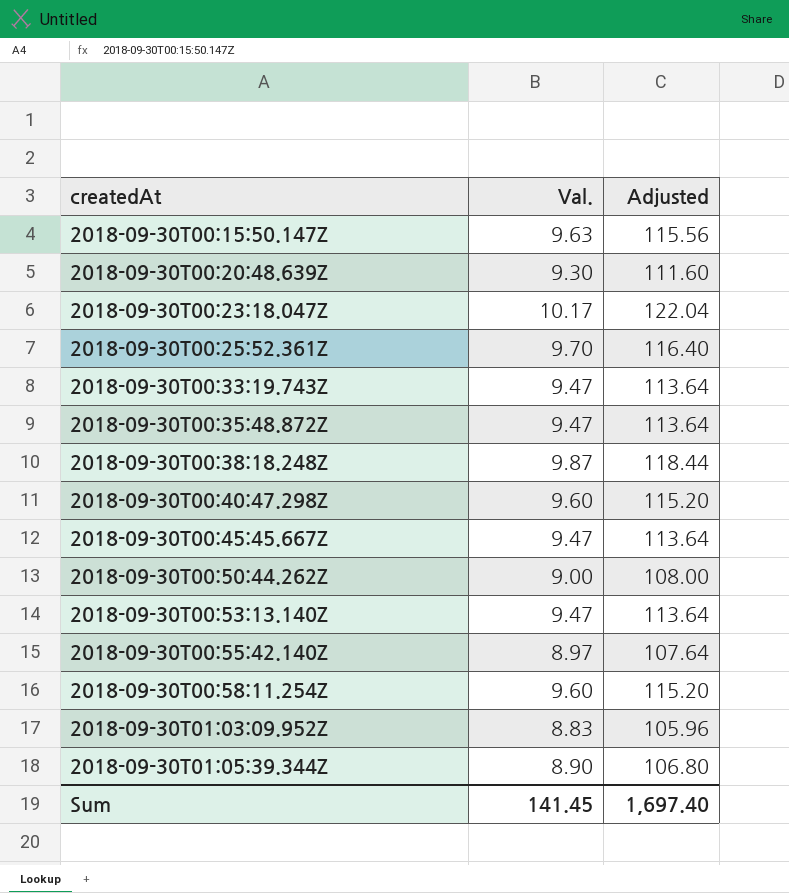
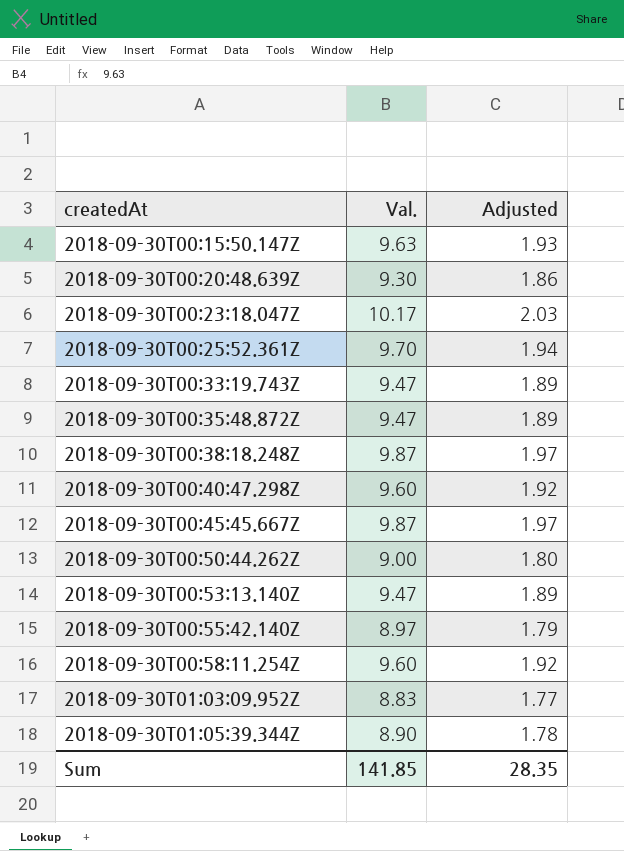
column Adjusted | formula: [Val.] * 12 -> [Val.] * 0.2
2018-09-30T00:45:45.667Z | Val.: 9.47 -> 9.87
Sum | Val.: 141.45 -> 141.85
Sum | Adjusted: 1,697.40 -> 28.35

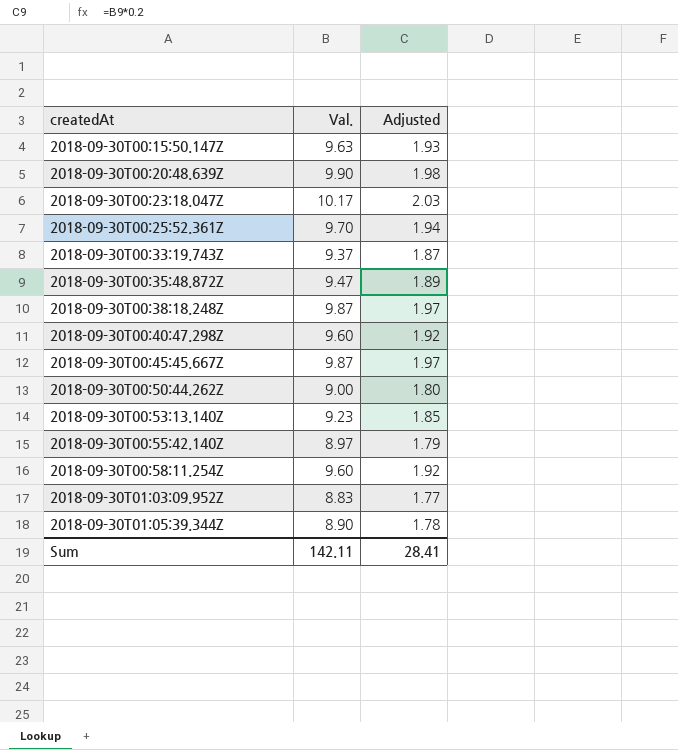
2018-09-30T00:20:48.639Z | Val.: 9.30 -> 9.90
2018-09-30T00:20:48.639Z | Adjusted: 1.86 -> 1.98
2018-09-30T00:33:19.743Z | Val.: 9.47 -> 9.37
2018-09-30T00:33:19.743Z | Adjusted: 1.89 -> 1.87
2018-09-30T00:53:13.140Z | Val.: 9.47 -> 9.23
2018-09-30T00:53:13.140Z | Adjusted: 1.89 -> 1.85
Sum | Val.: 141.85 -> 142.11
Sum | Adjusted: 28.35 -> 28.41

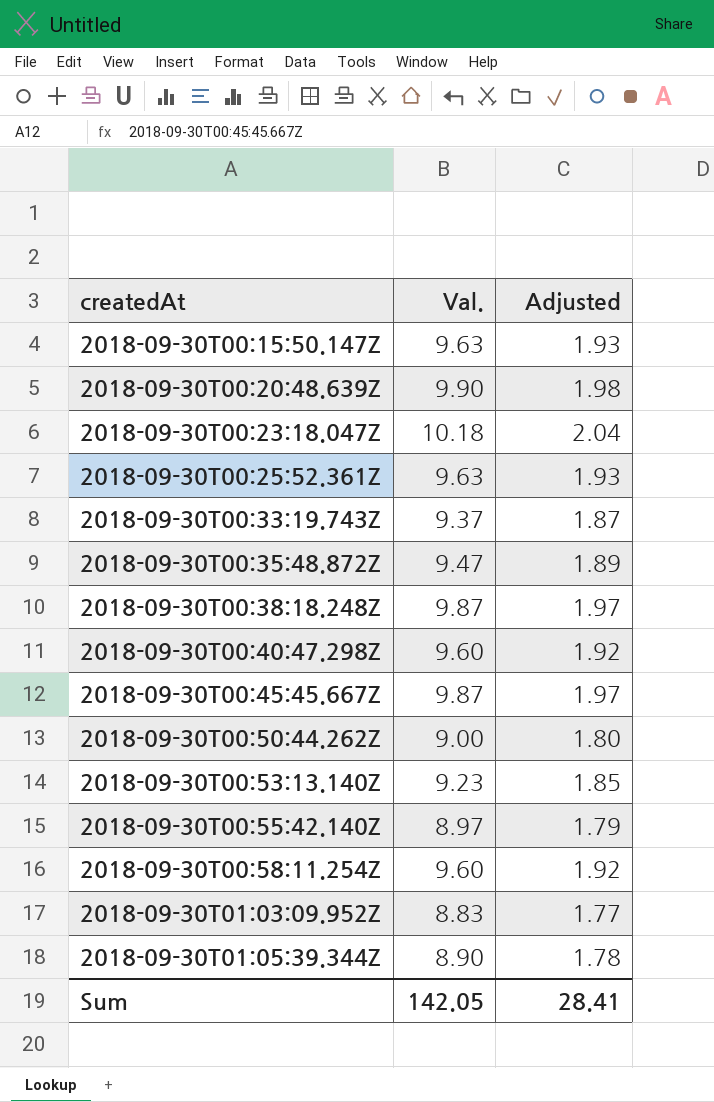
2018-09-30T00:23:18.047Z | Val.: 10.17 -> 10.18
2018-09-30T00:23:18.047Z | Adjusted: 2.03 -> 2.04
2018-09-30T00:25:52.361Z | Val.: 9.70 -> 9.63
2018-09-30T00:25:52.361Z | Adjusted: 1.94 -> 1.93
Sum | Val.: 142.11 -> 142.05

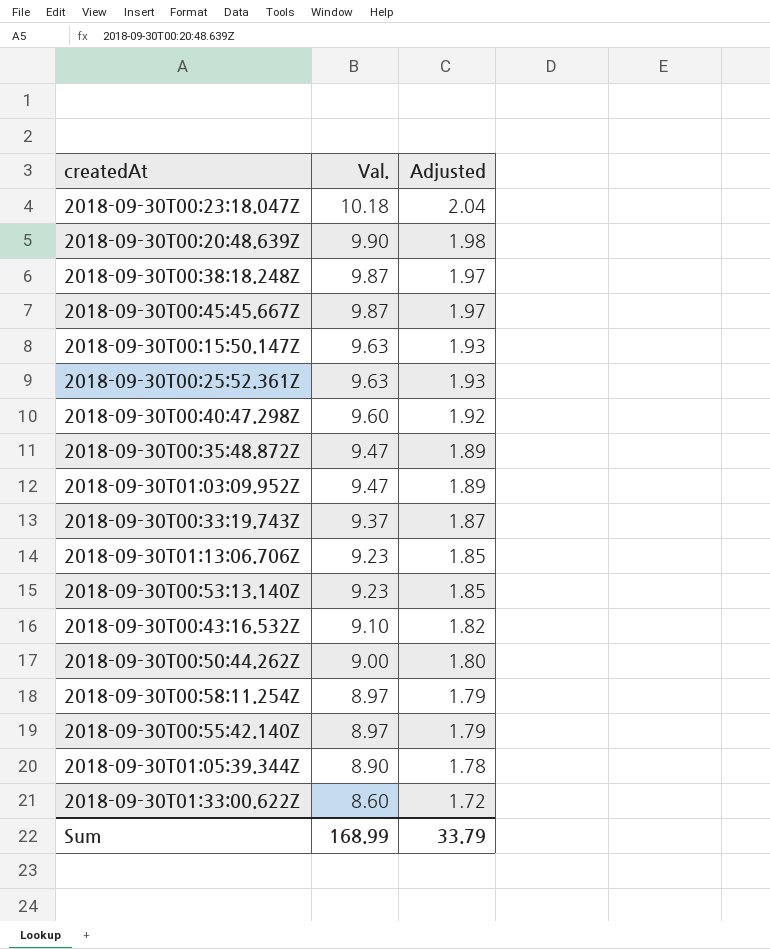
row order: createdAt ascending -> Val. descending
2018-09-30T01:03:09.952Z | Val.: 8.83 -> 9.47
2018-09-30T01:03:09.952Z | Adjusted: 1.77 -> 1.89
row 2018-09-30T01:13:06.706Z: none -> 9.23 | 1.85
row 2018-09-30T00:43:16.532Z: none -> 9.10 | 1.82
2018-09-30T00:58:11.254Z | Val.: 9.60 -> 8.97
2018-09-30T00:58:11.254Z | Adjusted: 1.92 -> 1.79
row 2018-09-30T01:33:00.622Z: none -> 8.60 | 1.72
Sum | Val.: 142.05 -> 168.99
Sum | Adjusted: 28.41 -> 33.79

